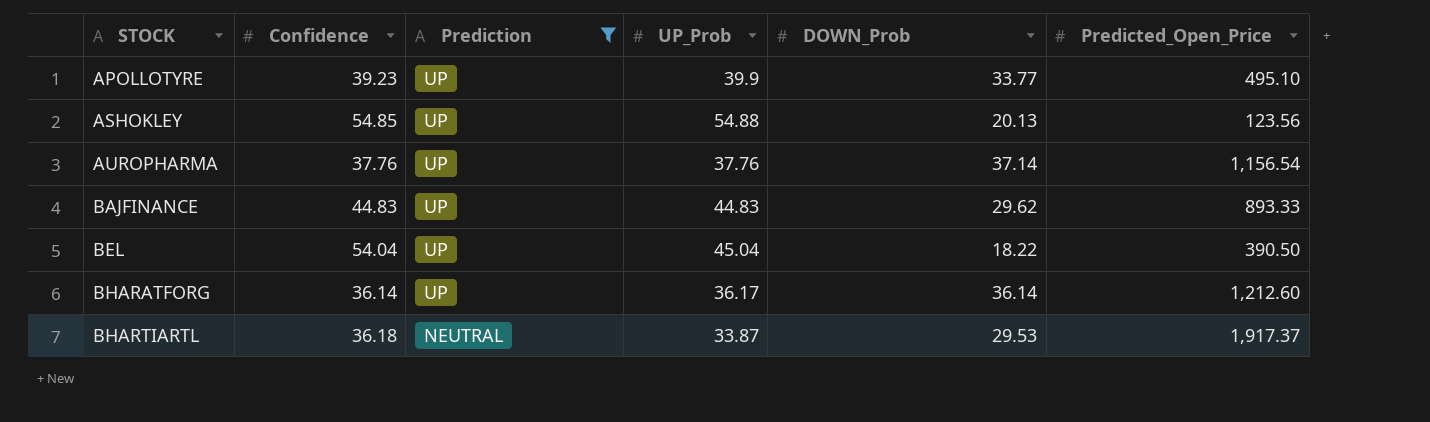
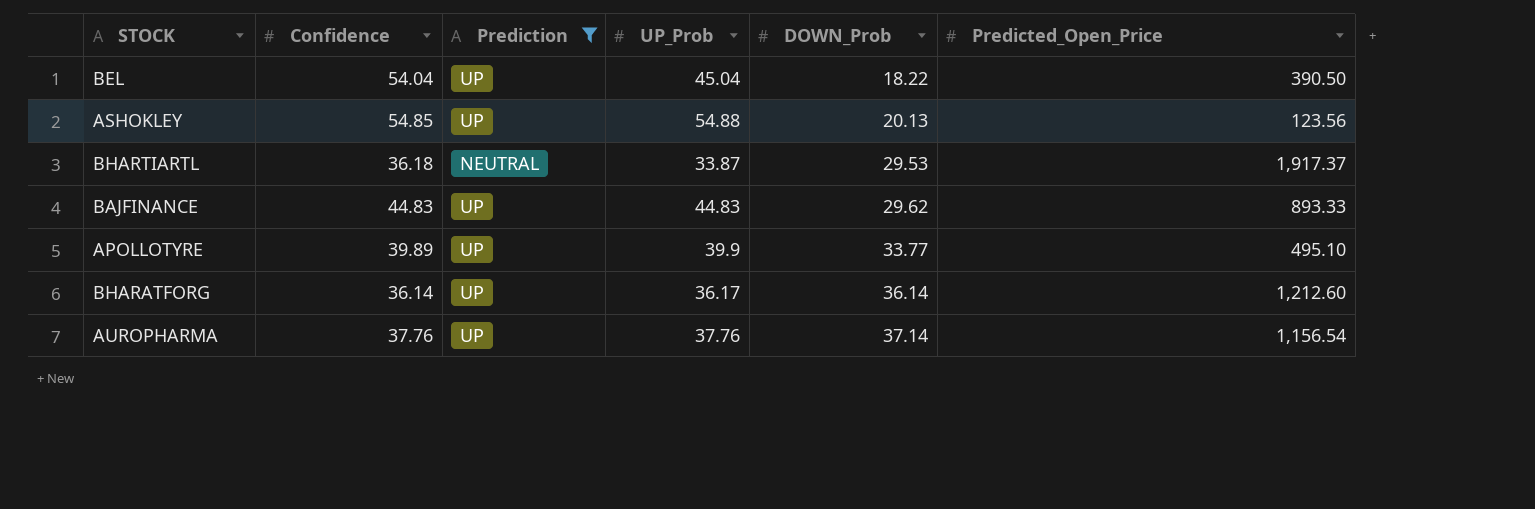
row order: STOCK ascending -> DOWN_Prob ascending
APOLLOTYRE | Confidence: 39.23 -> 39.89

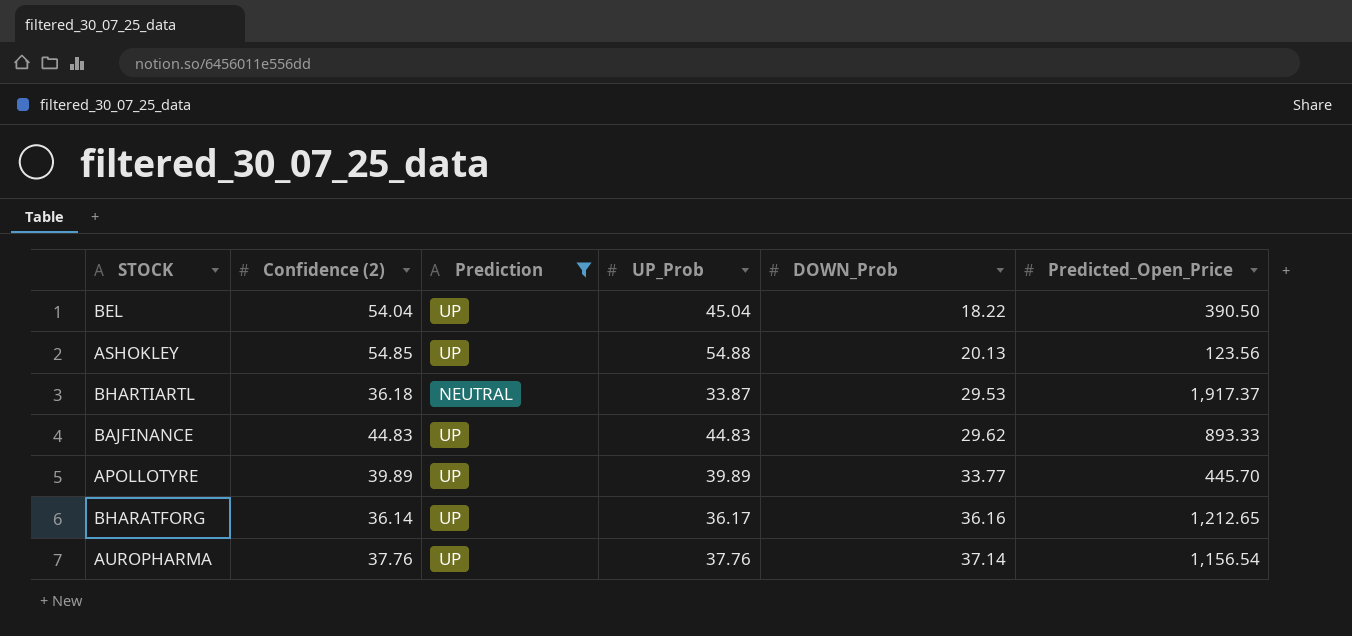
column name: Confidence -> Confidence (2)
APOLLOTYRE | UP_Prob: 39.9 -> 39.89
APOLLOTYRE | Predicted_Open_Price: 495.10 -> 445.70
BHARATFORG | DOWN_Prob: 36.14 -> 36.16
BHARATFORG | Predicted_Open_Price: 1,212.60 -> 1,212.65

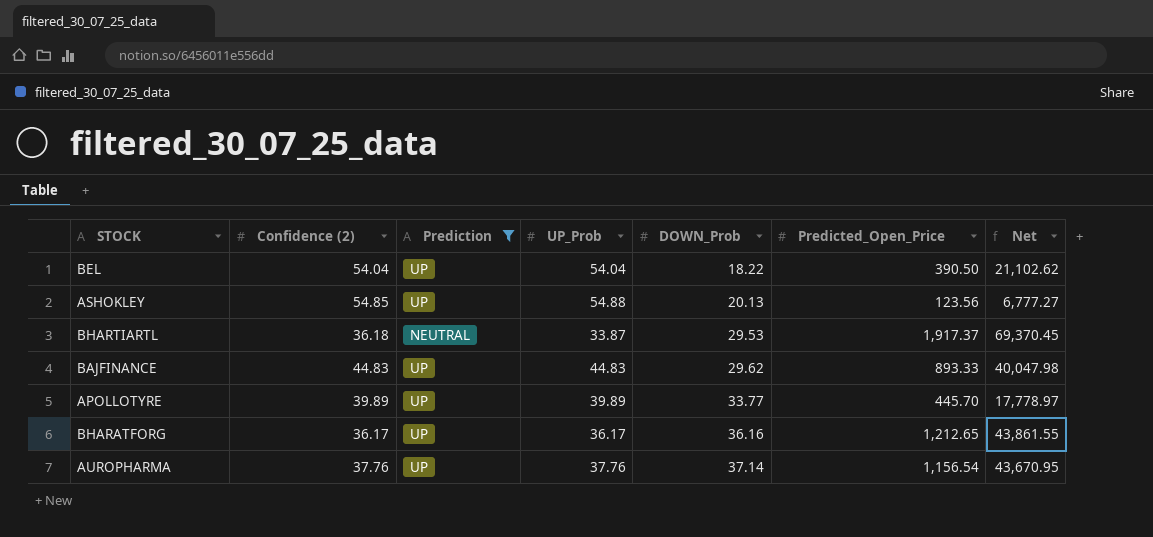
column Net | formula: none -> [Confidence (2)] * [Predicted_Open_Price]
BEL | UP_Prob: 45.04 -> 54.04
BHARATFORG | Confidence (2): 36.14 -> 36.17

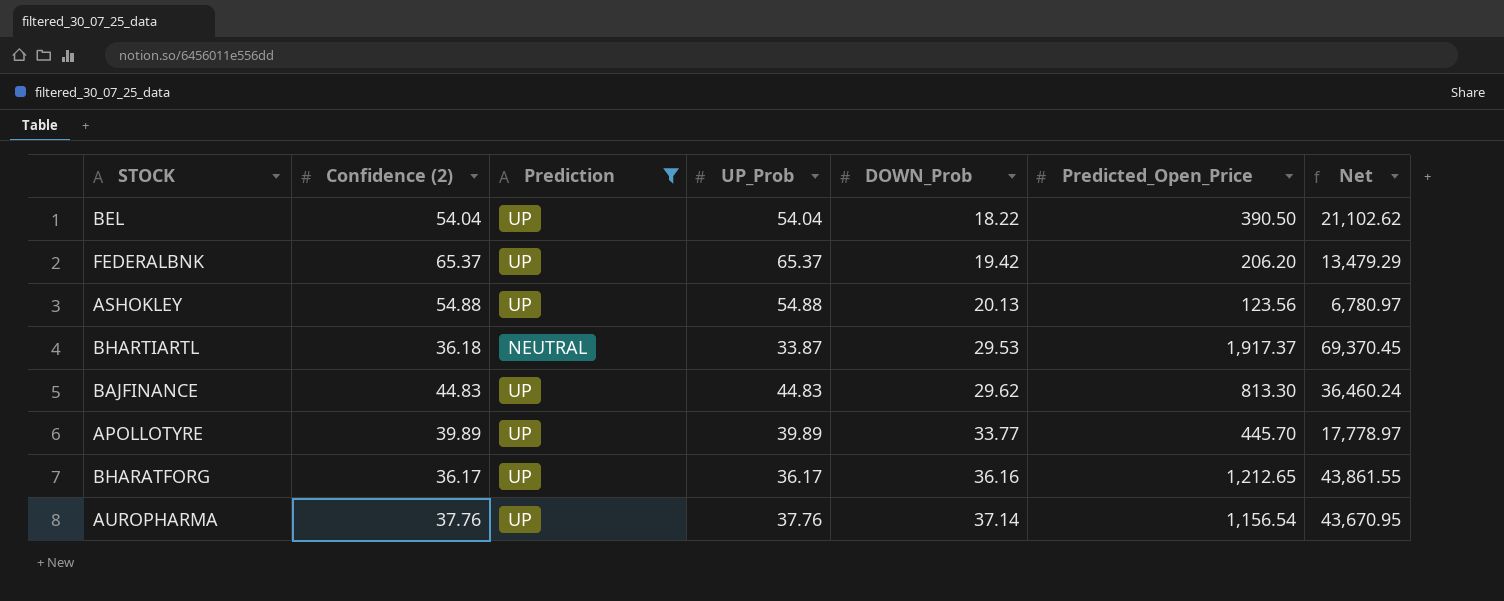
row FEDERALBNK: none -> 65.37 | UP | 65.37 | 19.42 | 206.20 | 13,479.29
ASHOKLEY | Confidence (2): 54.85 -> 54.88
ASHOKLEY | Net: 6,777.27 -> 6,780.97
BAJFINANCE | Predicted_Open_Price: 893.33 -> 813.30
BAJFINANCE | Net: 40,047.98 -> 36,460.24

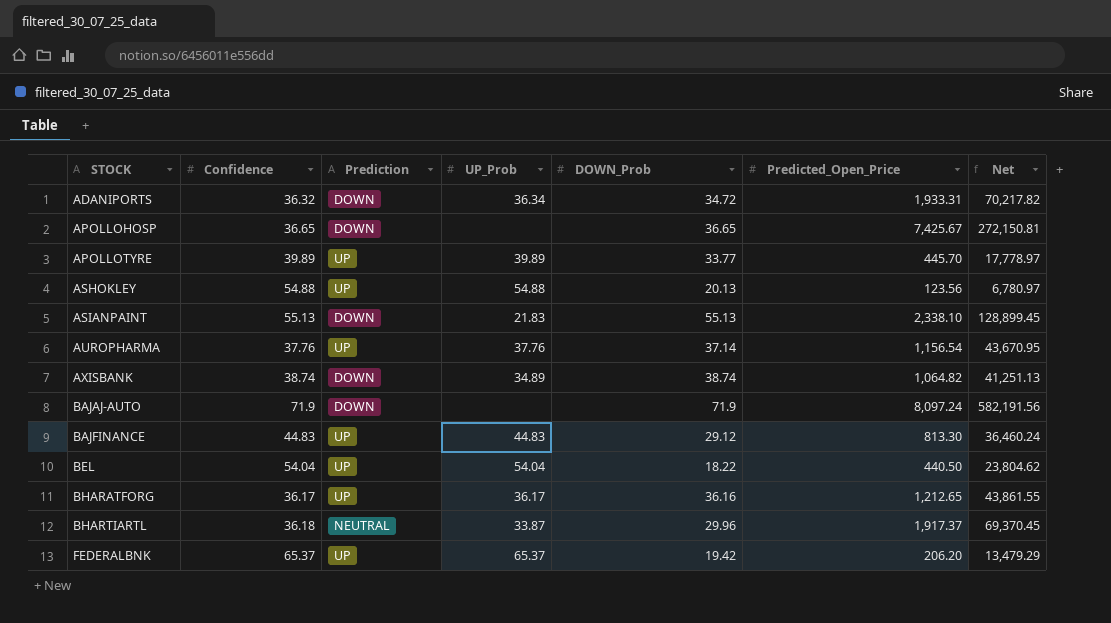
filter: Prediction != DOWN -> none
row order: DOWN_Prob ascending -> STOCK ascending
column name: Confidence (2) -> Confidence
BAJFINANCE | DOWN_Prob: 29.62 -> 29.12
BEL | Predicted_Open_Price: 390.50 -> 440.50
BEL | Net: 21,102.62 -> 23,804.62
BHARTIARTL | DOWN_Prob: 29.53 -> 29.96

